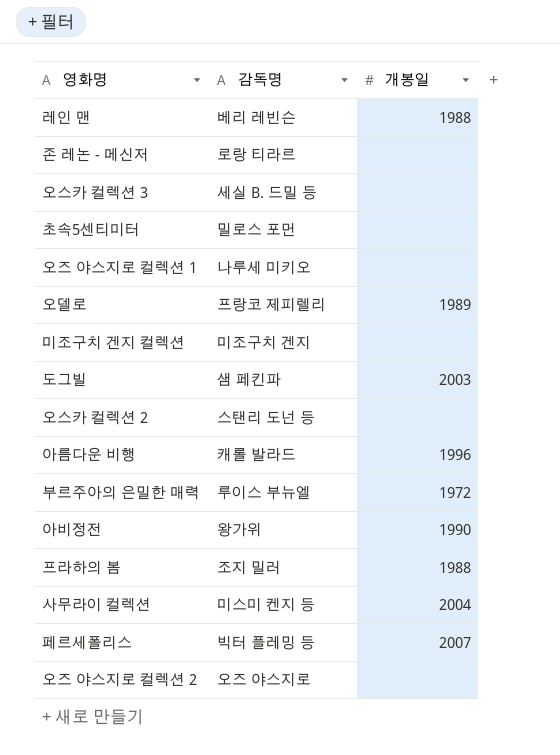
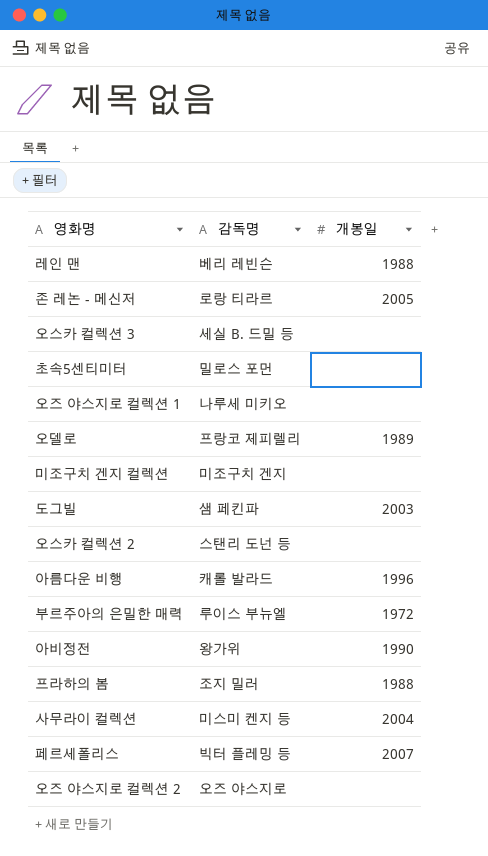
존 레논 - 메신저 | 개봉일: none -> 2005

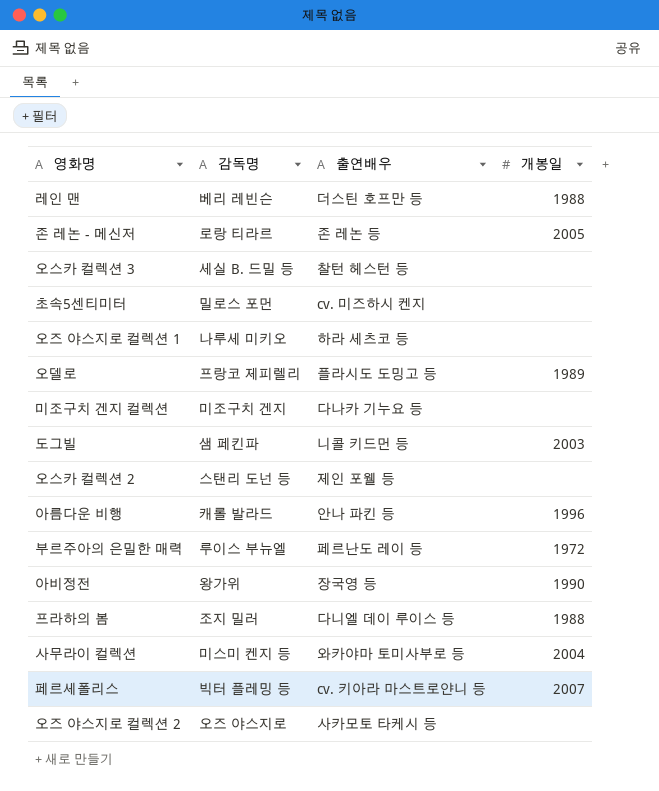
column 출연배우 | position: none -> 3

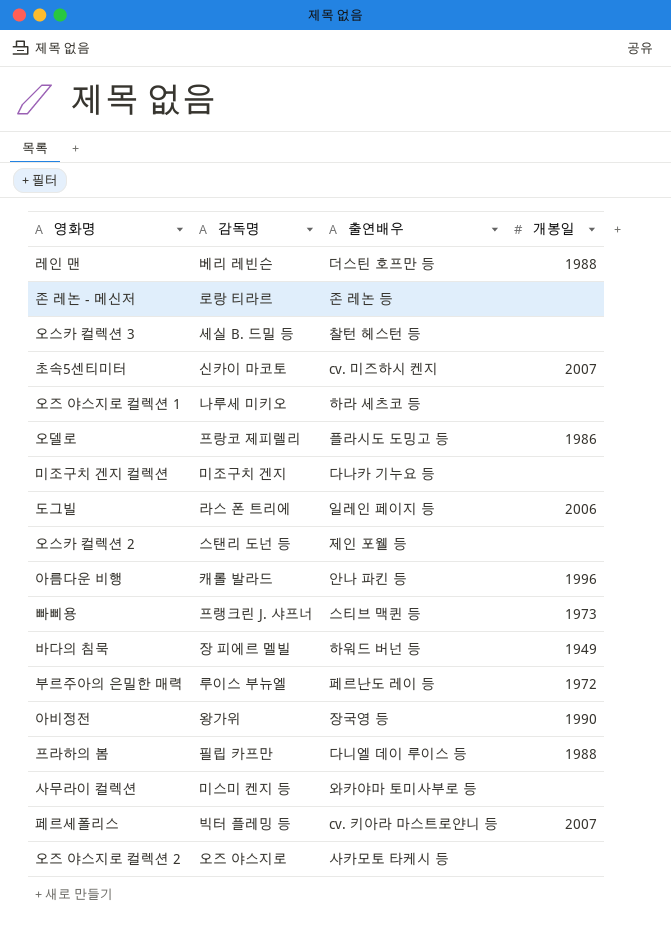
존 레논 - 메신저 | 개봉일: 2005 -> none
초속5센티미터 | 감독명: 밀로스 포먼 -> 신카이 마코토
초속5센티미터 | 개봉일: none -> 2007
오델로 | 개봉일: 1989 -> 1986
도그빌 | 감독명: 샘 페킨파 -> 라스 폰 트리에
도그빌 | 출연배우: 니콜 키드먼 등 -> 일레인 페이지 등
도그빌 | 개봉일: 2003 -> 2006
row 빠삐용: none -> 프랭크린 J. 샤프너 | 스티브 맥퀸 등 | 1973
row 바다의 침묵: none -> 장 피에르 멜빌 | 하워드 버넌 등 | 1949
프라하의 봄 | 감독명: 조지 밀러 -> 필립 카프만
사무라이 컬렉션 | 개봉일: 2004 -> none

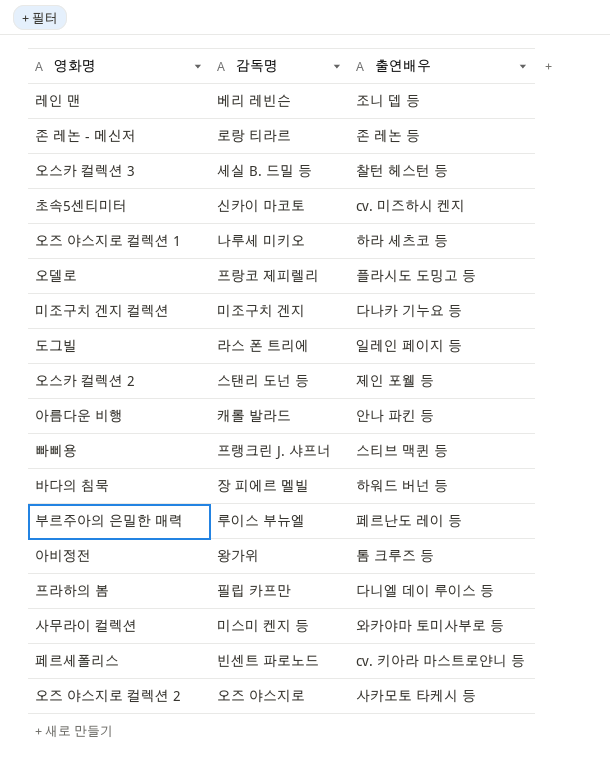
column 개봉일 | position: 4 -> none
레인 맨 | 출연배우: 더스틴 호프만 등 -> 조니 뎁 등
아비정전 | 출연배우: 장국영 등 -> 톰 크루즈 등
페르세폴리스 | 감독명: 빅터 플레밍 등 -> 빈센트 파로노드

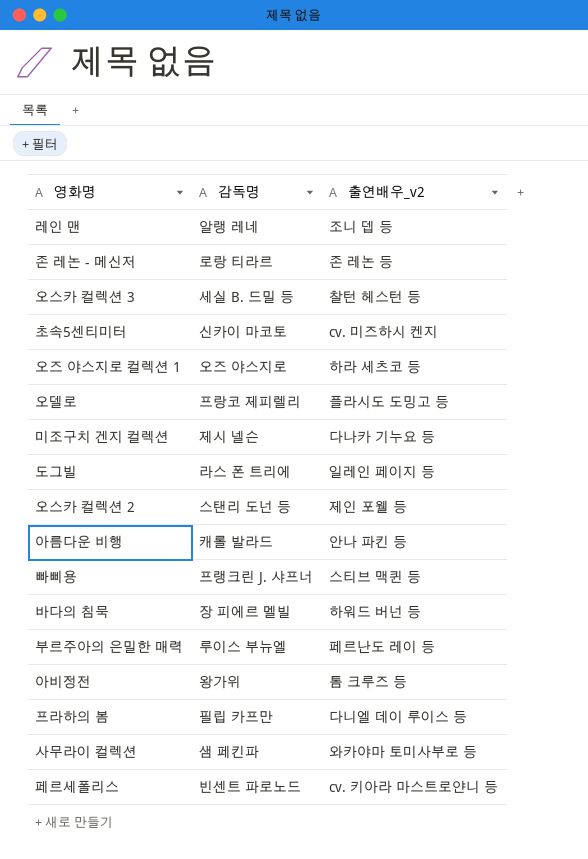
column name: 출연배우 -> 출연배우_v2
row 오즈 야스지로 컬렉션 2: 오즈 야스지로 | 사카모토 타케시 등 -> none
레인 맨 | 감독명: 베리 레빈슨 -> 알랭 레네
오즈 야스지로 컬렉션 1 | 감독명: 나루세 미키오 -> 오즈 야스지로
미조구치 겐지 컬렉션 | 감독명: 미조구치 겐지 -> 제시 넬슨
사무라이 컬렉션 | 감독명: 미스미 켄지 등 -> 샘 페킨파

